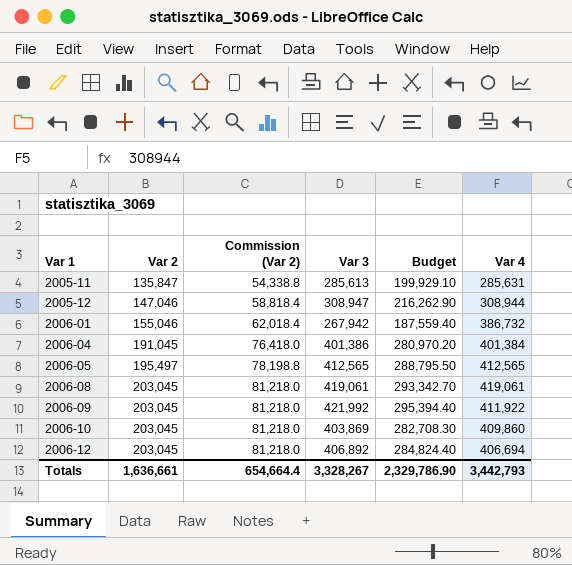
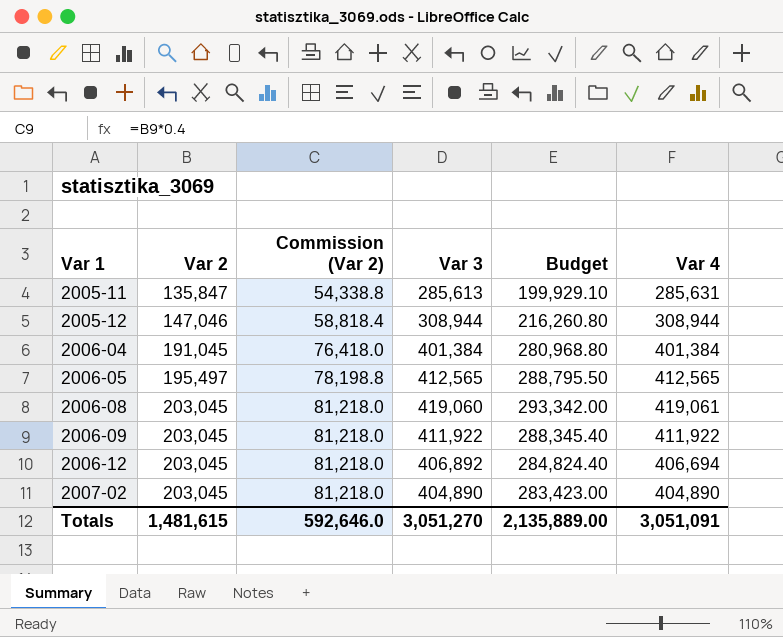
row 2006-01: 155,046 | 62,018.4 | 267,942 | 187,559.40 | 386,732 -> none
row 2006-10: 203,045 | 81,218.0 | 403,869 | 282,708.30 | 409,860 -> none
2005-12 | Var 3: 308,947 -> 308,944
2005-12 | Budget: 216,262.90 -> 216,260.80
2006-04 | Var 3: 401,386 -> 401,384
2006-04 | Budget: 280,970.20 -> 280,968.80
2006-08 | Var 3: 419,061 -> 419,060
2006-08 | Budget: 293,342.70 -> 293,342.00
2006-09 | Var 3: 421,992 -> 411,922
2006-09 | Budget: 295,394.40 -> 288,345.40
row 2007-02: none -> 203,045 | 81,218.0 | 404,890 | 283,423.00 | 404,890
Totals | Var 2: 1,636,661 -> 1,481,615
Totals | Commission (Var 2): 654,664.4 -> 592,646.0
Totals | Var 3: 3,328,267 -> 3,051,270
Totals | Budget: 2,329,786.90 -> 2,135,889.00
Totals | Var 4: 3,442,793 -> 3,051,091

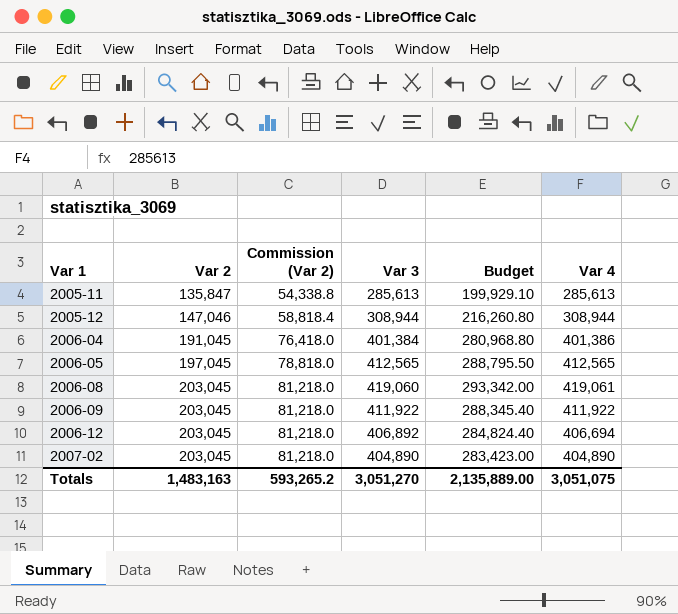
2005-11 | Var 4: 285,631 -> 285,613
2006-04 | Var 4: 401,384 -> 401,386
2006-05 | Var 2: 195,497 -> 197,045
2006-05 | Commission (Var 2): 78,198.8 -> 78,818.0
Totals | Var 2: 1,481,615 -> 1,483,163
Totals | Commission (Var 2): 592,646.0 -> 593,265.2
Totals | Var 4: 3,051,091 -> 3,051,075

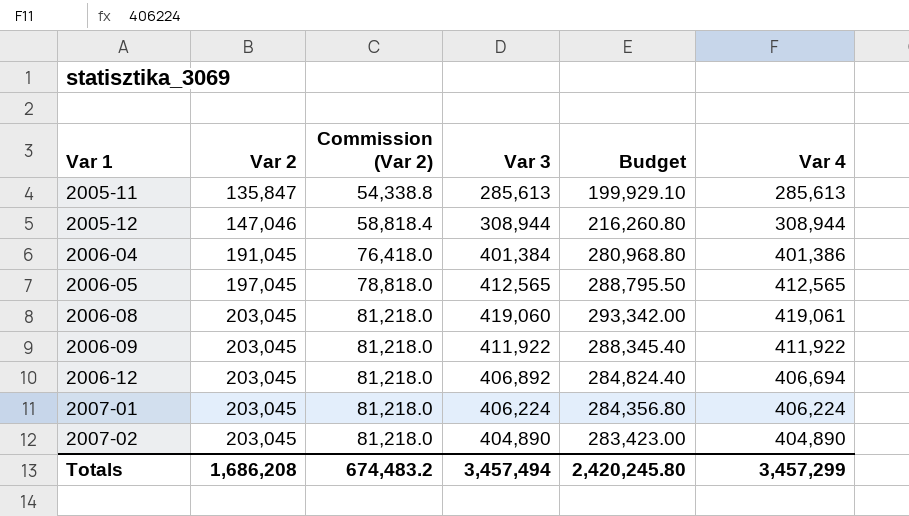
row 2007-01: none -> 203,045 | 81,218.0 | 406,224 | 284,356.80 | 406,224
Totals | Var 2: 1,483,163 -> 1,686,208
Totals | Commission (Var 2): 593,265.2 -> 674,483.2
Totals | Var 3: 3,051,270 -> 3,457,494
Totals | Budget: 2,135,889.00 -> 2,420,245.80
Totals | Var 4: 3,051,075 -> 3,457,299

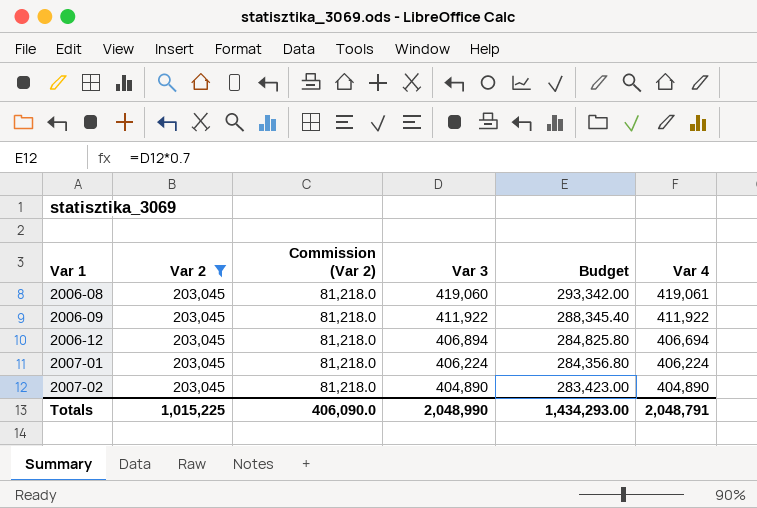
filter: none -> Var 2 = 203,045
2006-12 | Var 3: 406,892 -> 406,894
2006-12 | Budget: 284,824.40 -> 284,825.80
Totals | Var 2: 1,686,208 -> 1,015,225
Totals | Commission (Var 2): 674,483.2 -> 406,090.0
Totals | Var 3: 3,457,494 -> 2,048,990
Totals | Budget: 2,420,245.80 -> 1,434,293.00
Totals | Var 4: 3,457,299 -> 2,048,791

